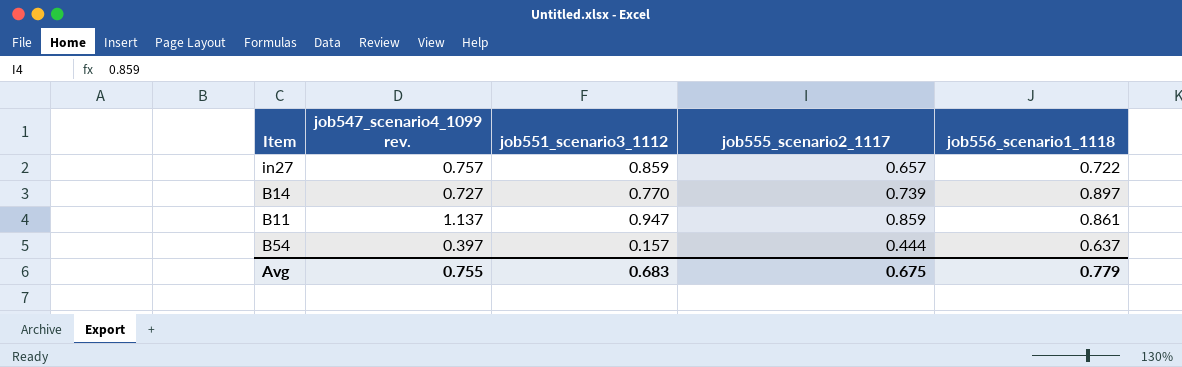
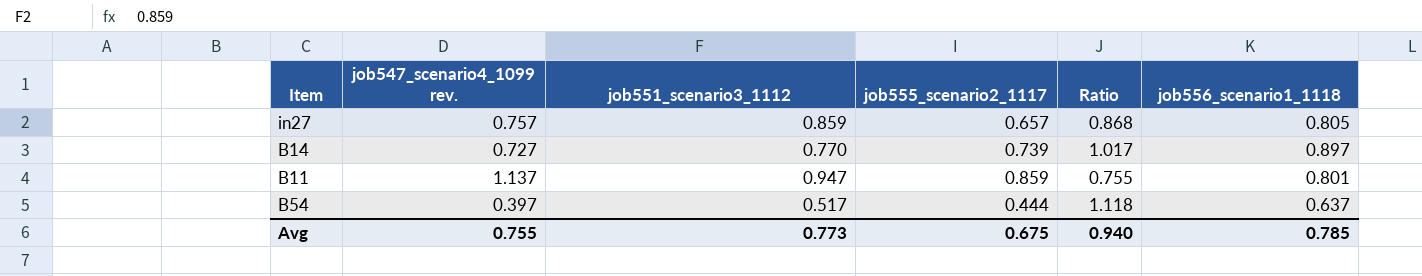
column Ratio | formula: none -> [job555_scenario2_1117] / [job547_scenario4_1099 rev.]
in27 | job556_scenario1_1118: 0.722 -> 0.805
B11 | job556_scenario1_1118: 0.861 -> 0.801
B54 | job551_scenario3_1112: 0.157 -> 0.517
Avg | job551_scenario3_1112: 0.683 -> 0.773
Avg | job556_scenario1_1118: 0.779 -> 0.785

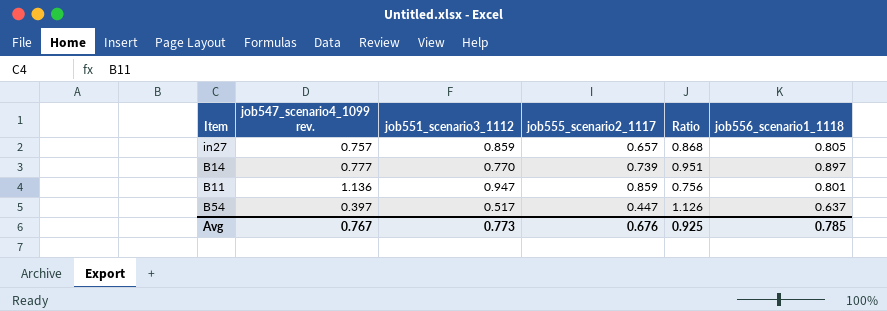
B14 | job547_scenario4_1099 rev.: 0.727 -> 0.777
B14 | Ratio: 1.017 -> 0.951
B11 | job547_scenario4_1099 rev.: 1.137 -> 1.136
B11 | Ratio: 0.755 -> 0.756
B54 | job555_scenario2_1117: 0.444 -> 0.447
B54 | Ratio: 1.118 -> 1.126
Avg | job547_scenario4_1099 rev.: 0.755 -> 0.767
Avg | job555_scenario2_1117: 0.675 -> 0.676
Avg | Ratio: 0.940 -> 0.925

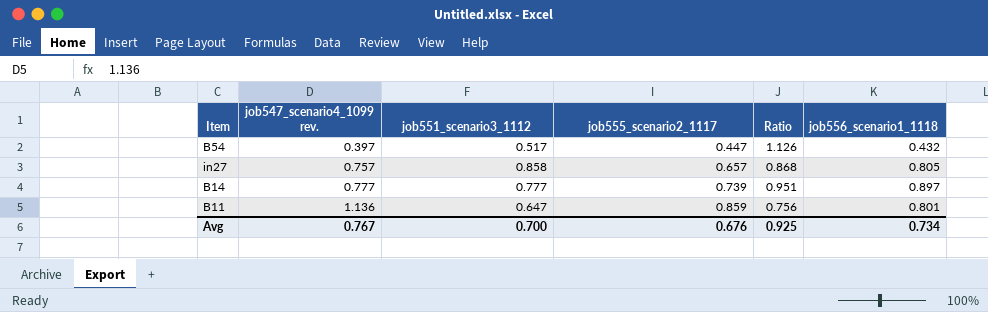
row order: none -> job547_scenario4_1099 rev. ascending
B54 | job556_scenario1_1118: 0.637 -> 0.432
in27 | job551_scenario3_1112: 0.859 -> 0.858
B14 | job551_scenario3_1112: 0.770 -> 0.777
B11 | job551_scenario3_1112: 0.947 -> 0.647
Avg | job551_scenario3_1112: 0.773 -> 0.700
Avg | job556_scenario1_1118: 0.785 -> 0.734

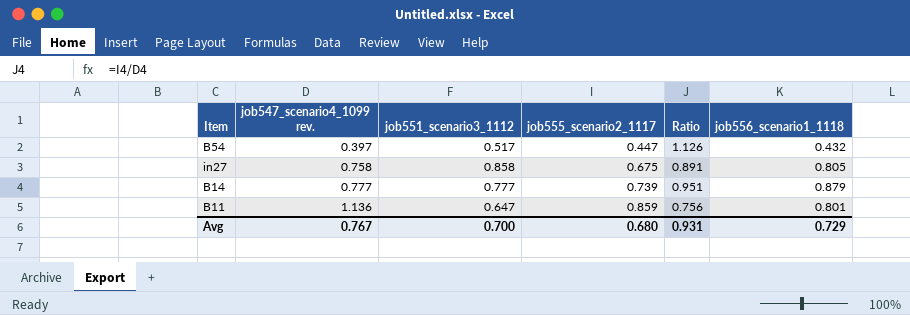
in27 | job547_scenario4_1099 rev.: 0.757 -> 0.758
in27 | job555_scenario2_1117: 0.657 -> 0.675
in27 | Ratio: 0.868 -> 0.891
B14 | job556_scenario1_1118: 0.897 -> 0.879
Avg | job555_scenario2_1117: 0.676 -> 0.680
Avg | Ratio: 0.925 -> 0.931
Avg | job556_scenario1_1118: 0.734 -> 0.729

